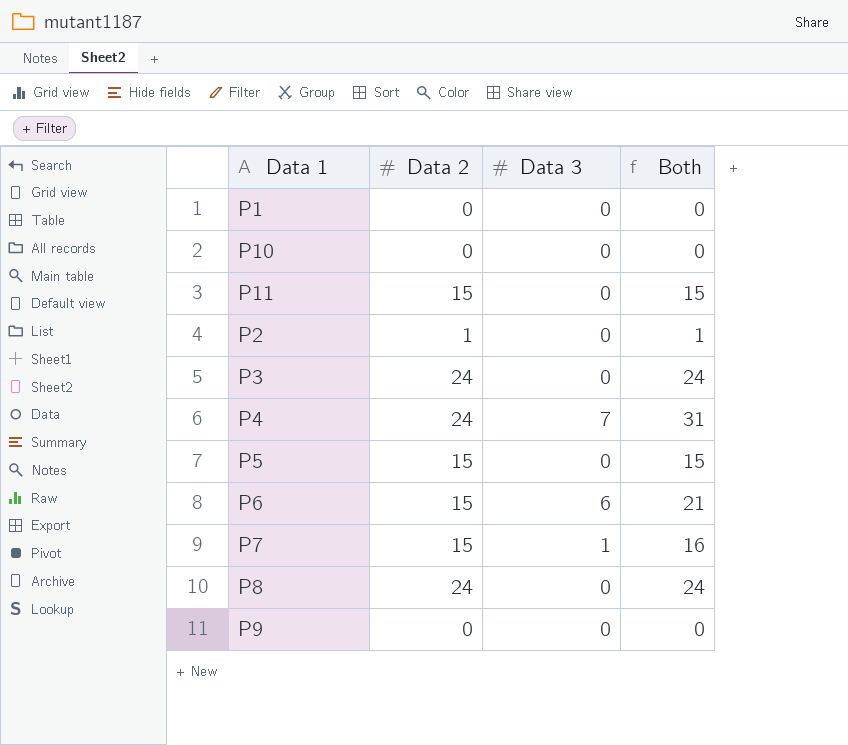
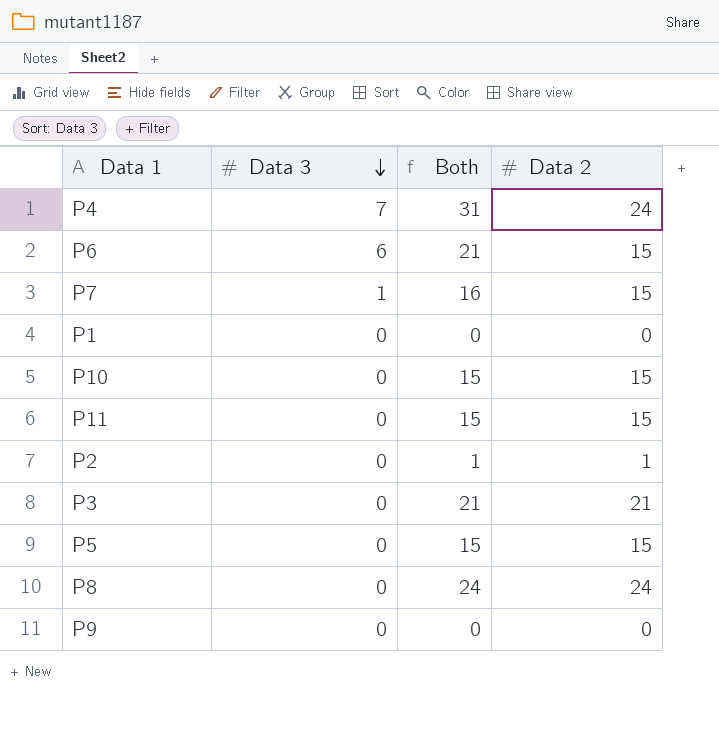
row order: none -> Data 3 descending
column Data 2 | position: 2 -> 4
P10 | Both: 0 -> 15
P10 | Data 2: 0 -> 15
P3 | Both: 24 -> 21
P3 | Data 2: 24 -> 21

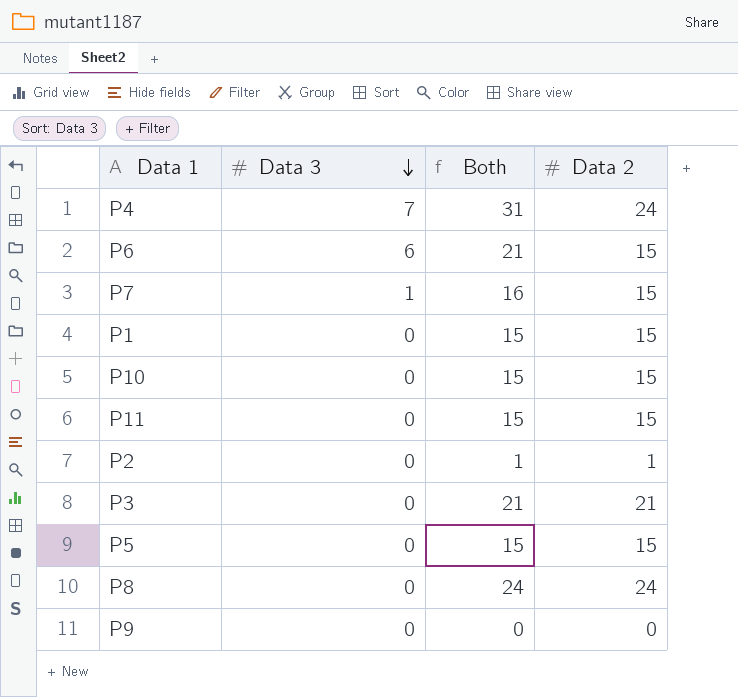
P1 | Both: 0 -> 15
P1 | Data 2: 0 -> 15

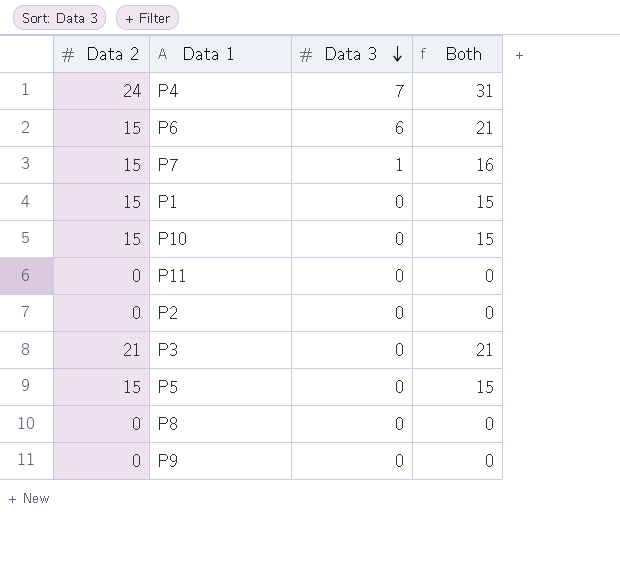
column Data 2 | position: 4 -> 1
P11 | Data 2: 15 -> 0
P11 | Both: 15 -> 0
P2 | Data 2: 1 -> 0
P2 | Both: 1 -> 0
P8 | Data 2: 24 -> 0
P8 | Both: 24 -> 0

